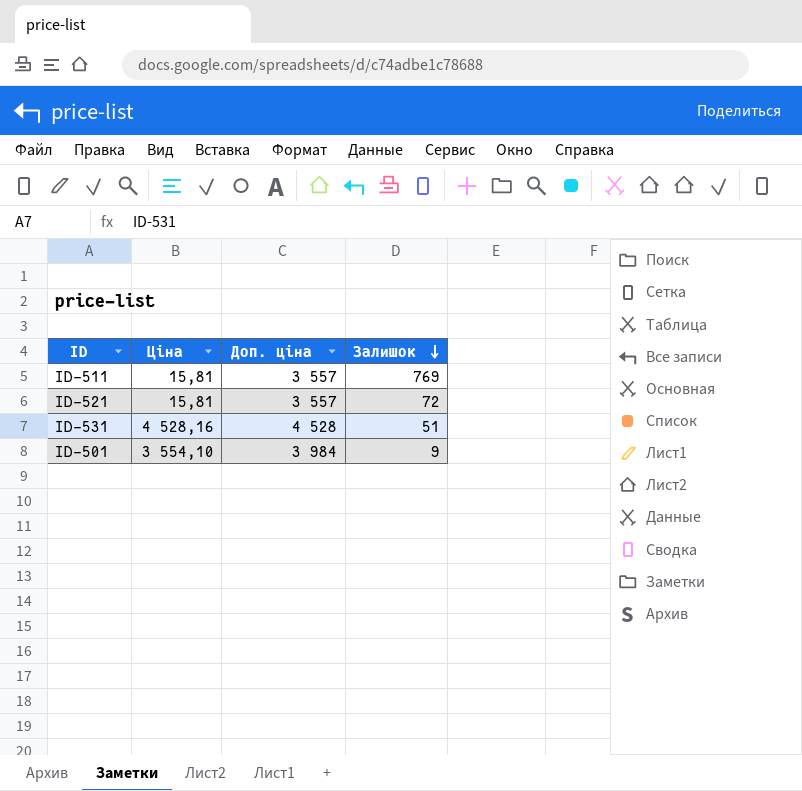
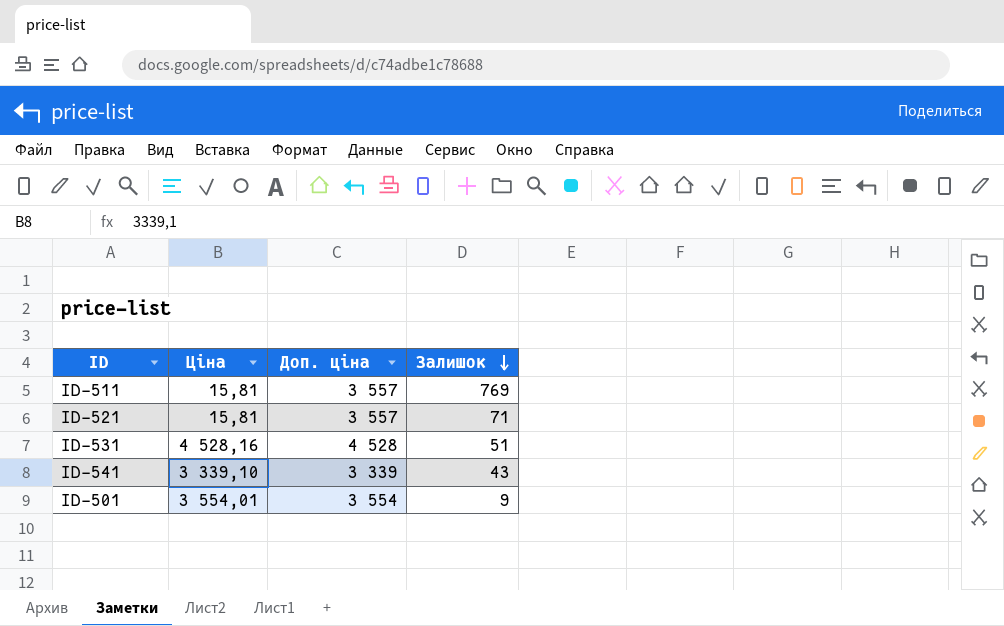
ID-521 | Залишок: 72 -> 71
row ID-541: none -> 3 339,10 | 3 339 | 43
ID-501 | Ціна: 3 554,10 -> 3 554,01
ID-501 | Доп. ціна: 3 984 -> 3 554

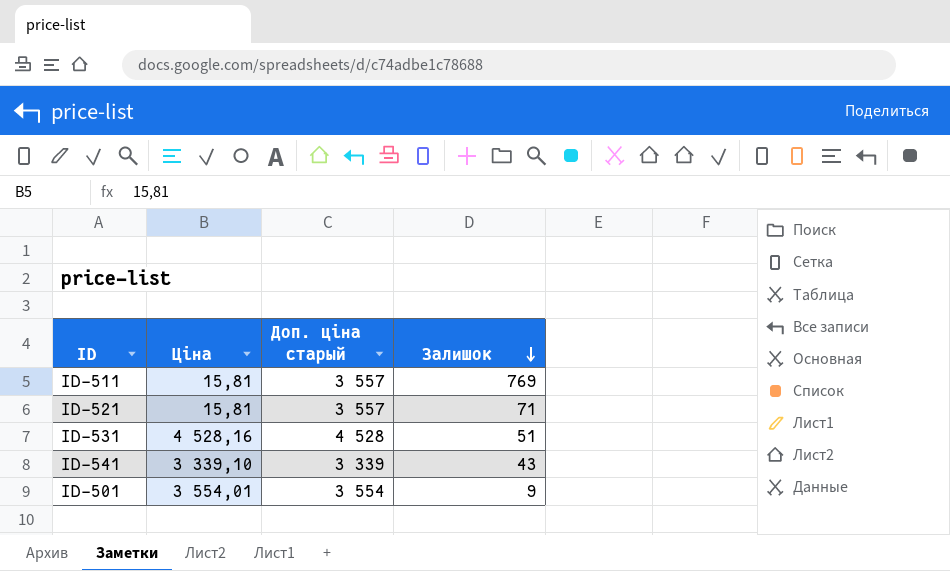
column name: Доп. ціна -> Доп. ціна старый

